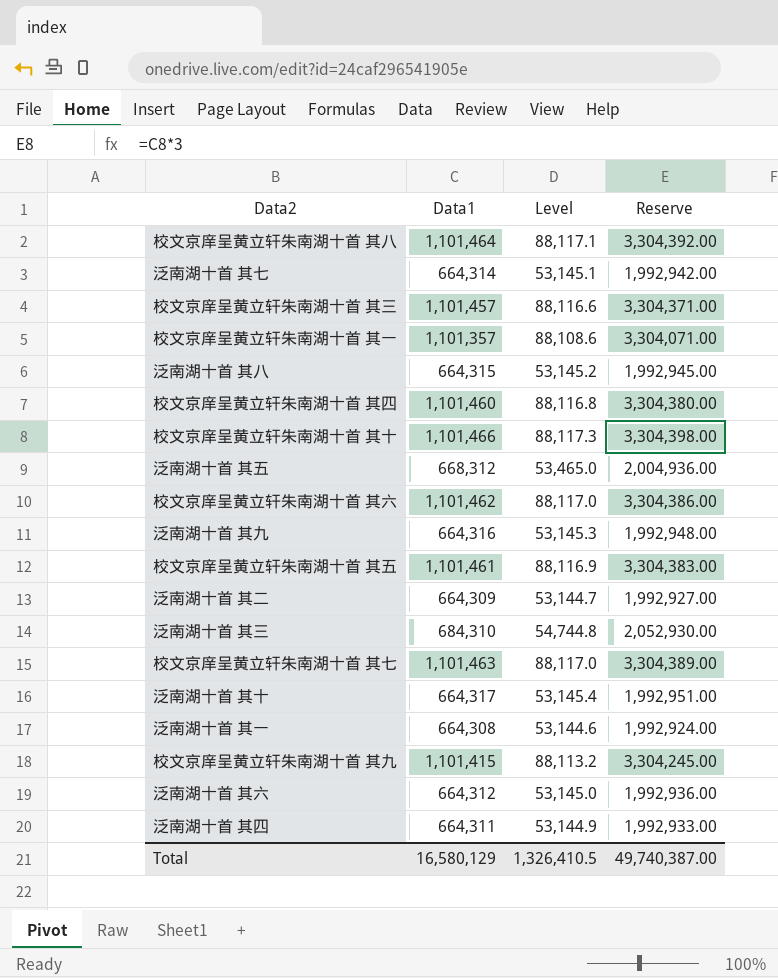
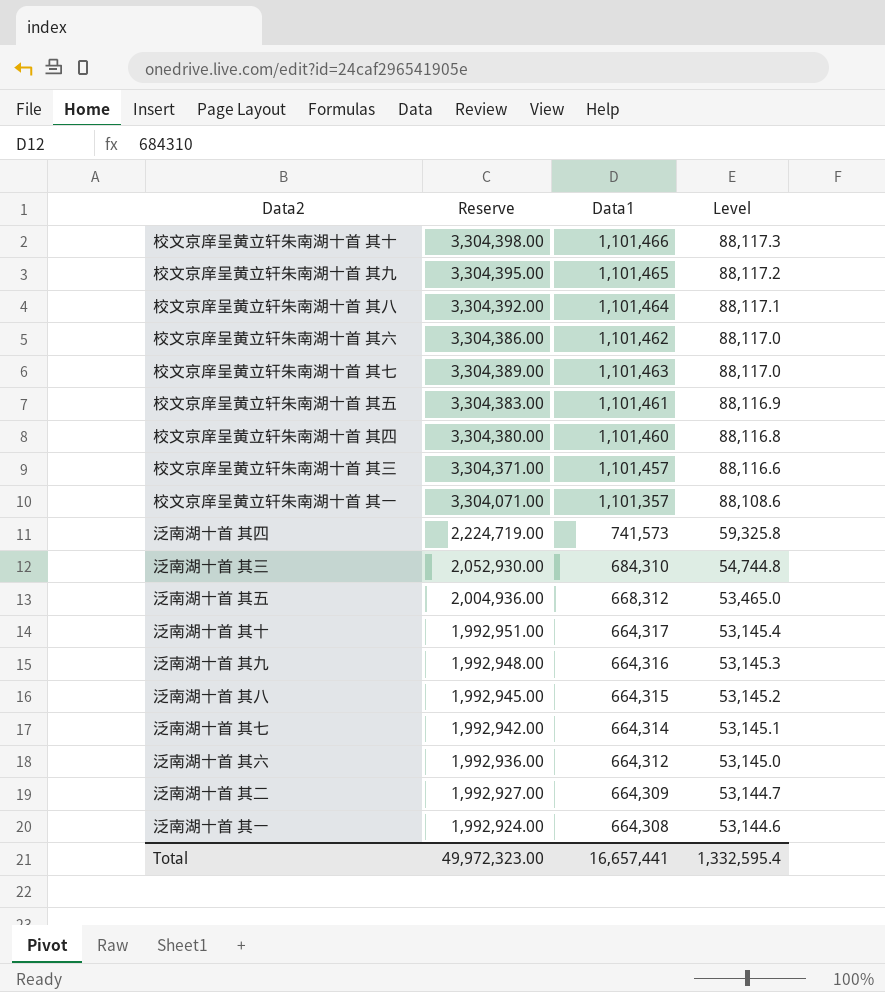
row order: none -> Level descending
column Reserve | position: 4 -> 2
校文京庠呈黄立轩朱南湖十首 其九 | Reserve: 3,304,245.00 -> 3,304,395.00
校文京庠呈黄立轩朱南湖十首 其九 | Data1: 1,101,415 -> 1,101,465
校文京庠呈黄立轩朱南湖十首 其九 | Level: 88,113.2 -> 88,117.2
泛南湖十首 其四 | Reserve: 1,992,933.00 -> 2,224,719.00
泛南湖十首 其四 | Data1: 664,311 -> 741,573
泛南湖十首 其四 | Level: 53,144.9 -> 59,325.8
Total | Reserve: 49,740,387.00 -> 49,972,323.00
Total | Data1: 16,580,129 -> 16,657,441
Total | Level: 1,326,410.5 -> 1,332,595.4

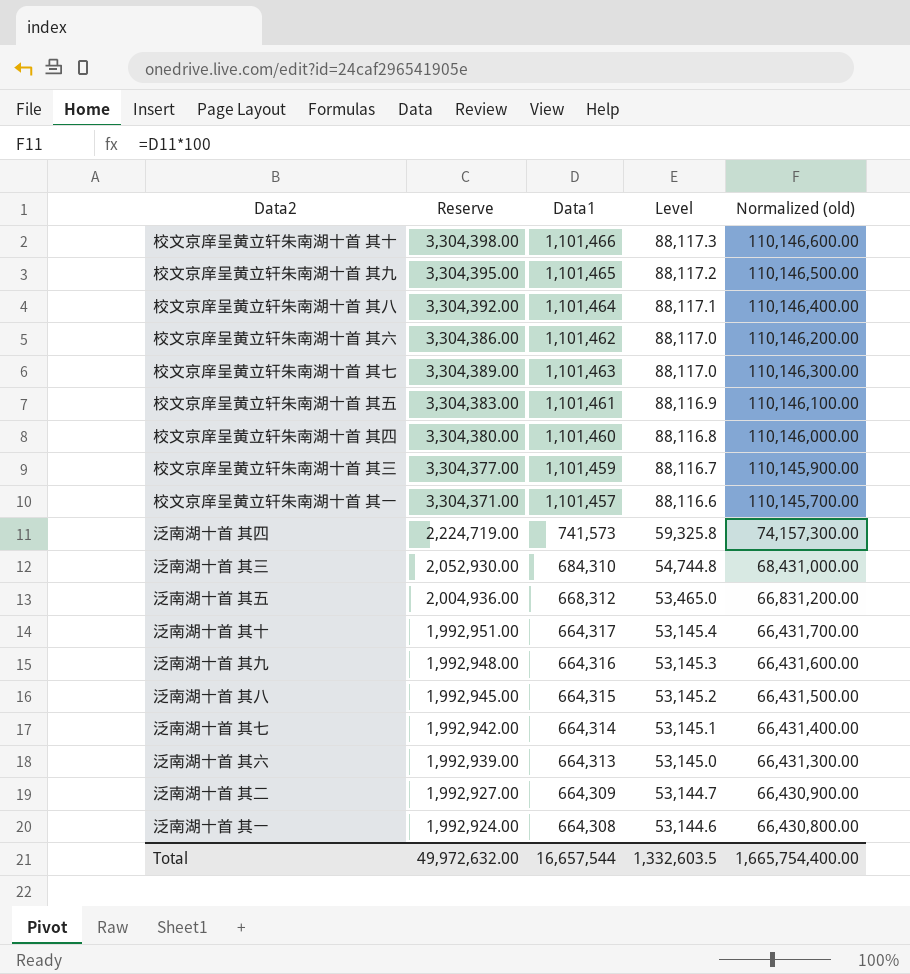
column Normalized (old) | formula: none -> [Data1] * 100
校文京庠呈黄立轩朱南湖十首 其三 | Reserve: 3,304,371.00 -> 3,304,377.00
校文京庠呈黄立轩朱南湖十首 其三 | Data1: 1,101,457 -> 1,101,459
校文京庠呈黄立轩朱南湖十首 其三 | Level: 88,116.6 -> 88,116.7
校文京庠呈黄立轩朱南湖十首 其一 | Reserve: 3,304,071.00 -> 3,304,371.00
校文京庠呈黄立轩朱南湖十首 其一 | Data1: 1,101,357 -> 1,101,457
校文京庠呈黄立轩朱南湖十首 其一 | Level: 88,108.6 -> 88,116.6
泛南湖十首 其六 | Reserve: 1,992,936.00 -> 1,992,939.00
泛南湖十首 其六 | Data1: 664,312 -> 664,313
Total | Reserve: 49,972,323.00 -> 49,972,632.00
Total | Data1: 16,657,441 -> 16,657,544
Total | Level: 1,332,595.4 -> 1,332,603.5

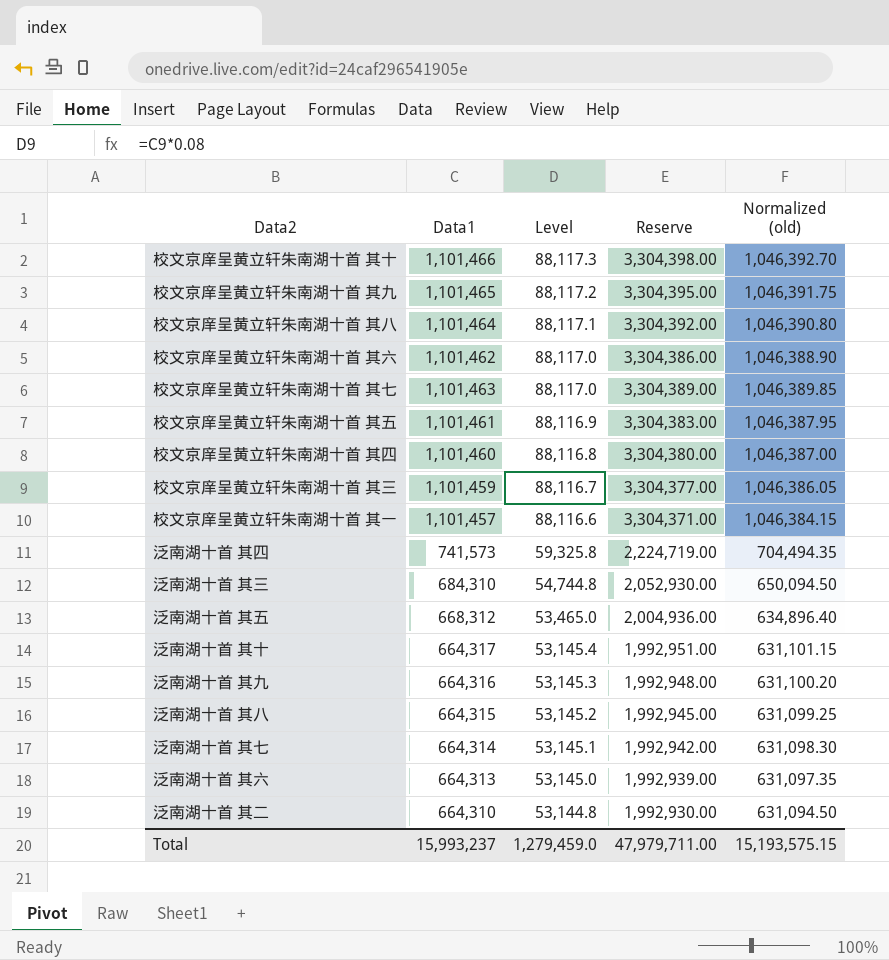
column Reserve | position: 2 -> 4
column Normalized (old) | formula: [Data1] * 100 -> [Data1] * 0.95
row 泛南湖十首 其一: 1,992,924.00 | 664,308 | 53,144.6 | 66,430,800.00 -> none
泛南湖十首 其二 | Data1: 664,309 -> 664,310
泛南湖十首 其二 | Level: 53,144.7 -> 53,144.8
泛南湖十首 其二 | Reserve: 1,992,927.00 -> 1,992,930.00
Total | Data1: 16,657,544 -> 15,993,237
Total | Level: 1,332,603.5 -> 1,279,459.0
Total | Reserve: 49,972,632.00 -> 47,979,711.00
Total | Normalized (old): 1,665,754,400.00 -> 15,193,575.15

